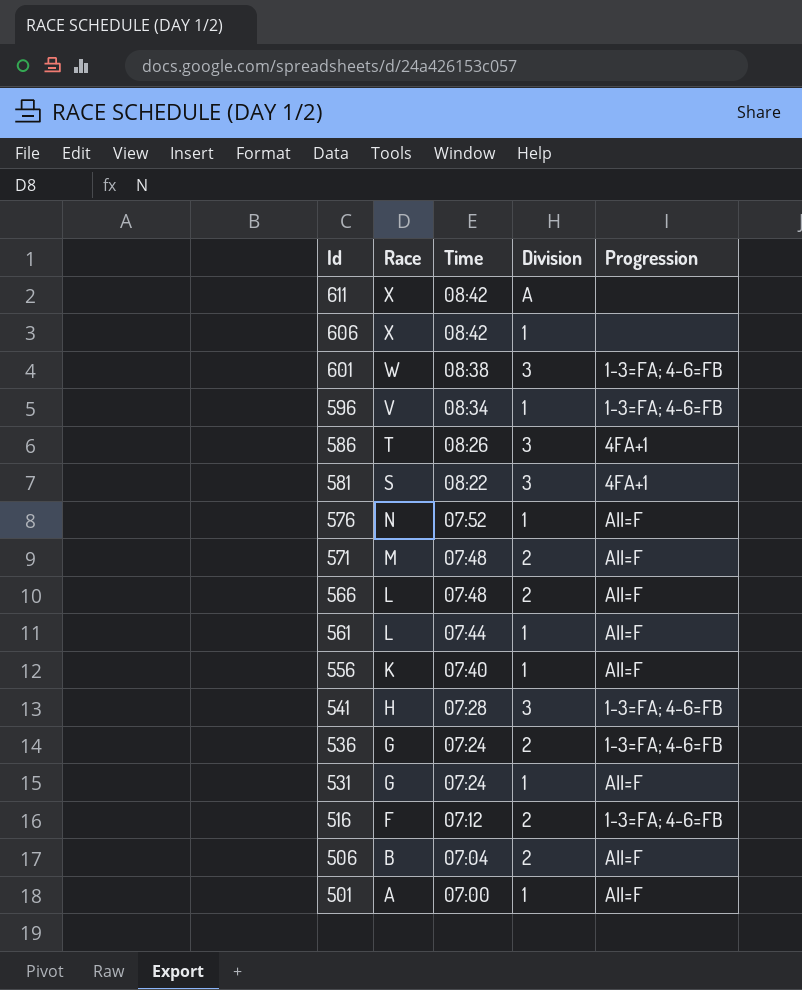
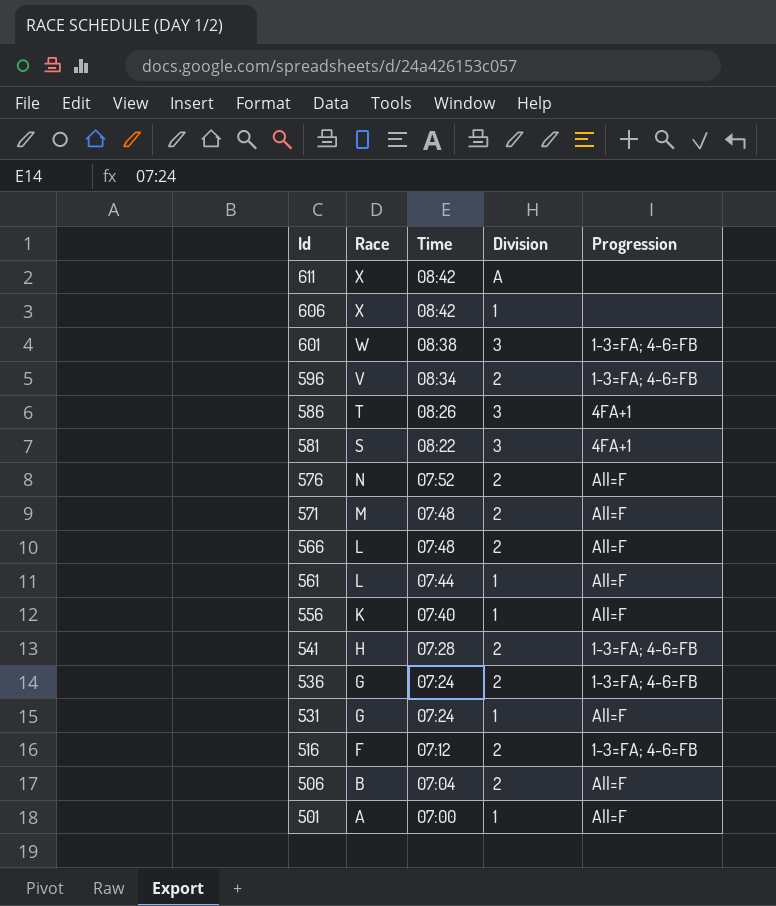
596 | Division: 1 -> 2
576 | Division: 1 -> 2
541 | Division: 3 -> 2

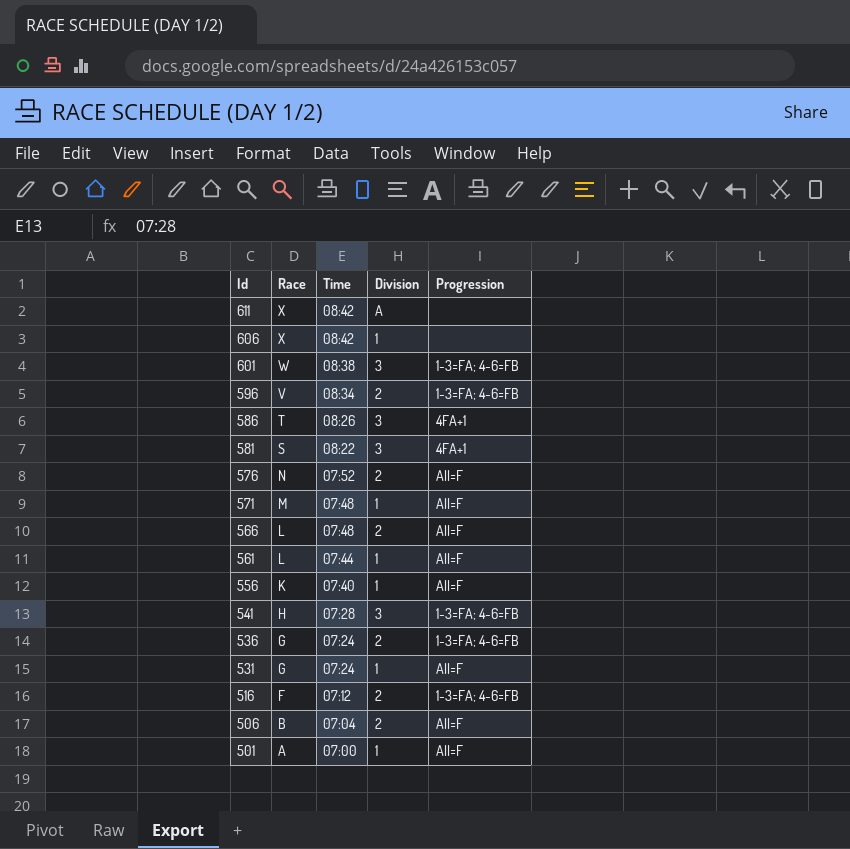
571 | Division: 2 -> 1
541 | Division: 2 -> 3

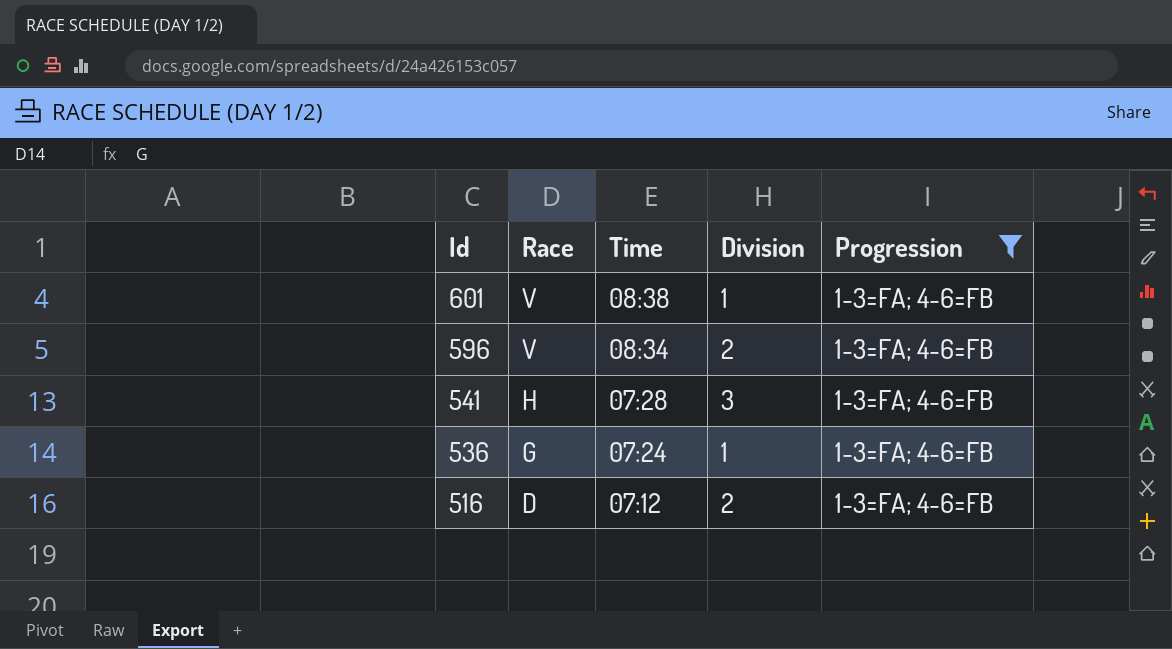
filter: none -> Progression = 1-3=FA; 4-6=FB
601 | Race: W -> V
601 | Division: 3 -> 1
536 | Division: 2 -> 1
516 | Race: F -> D

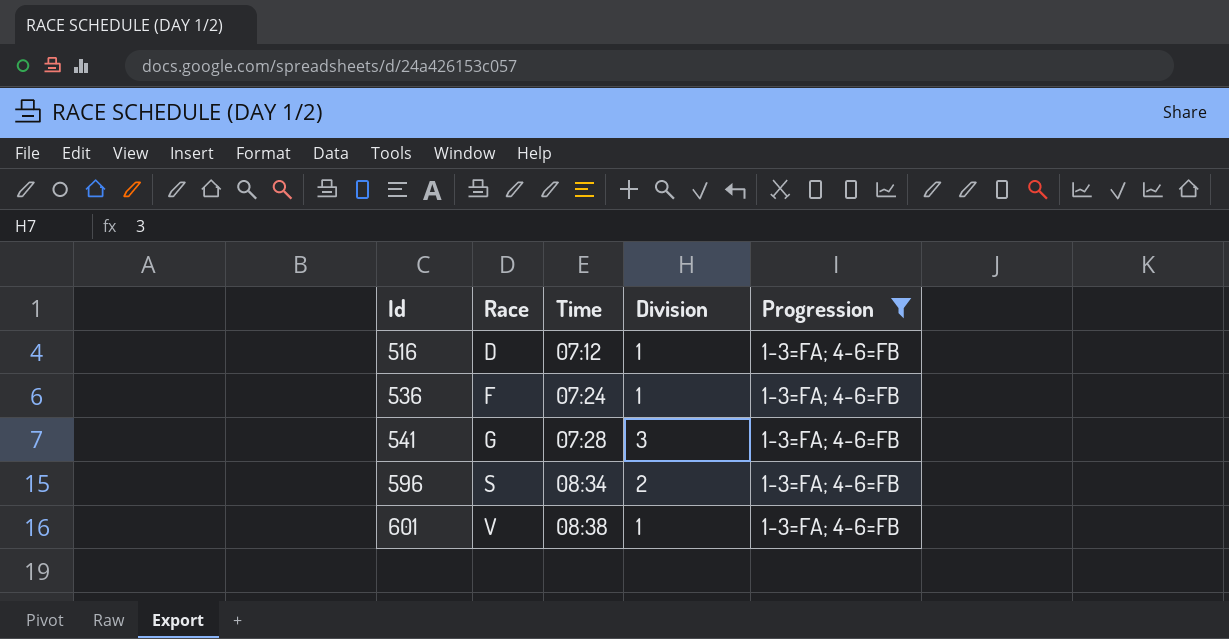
row order: Id descending -> Id ascending
516 | Division: 2 -> 1
536 | Race: G -> F
541 | Race: H -> G
596 | Race: V -> S

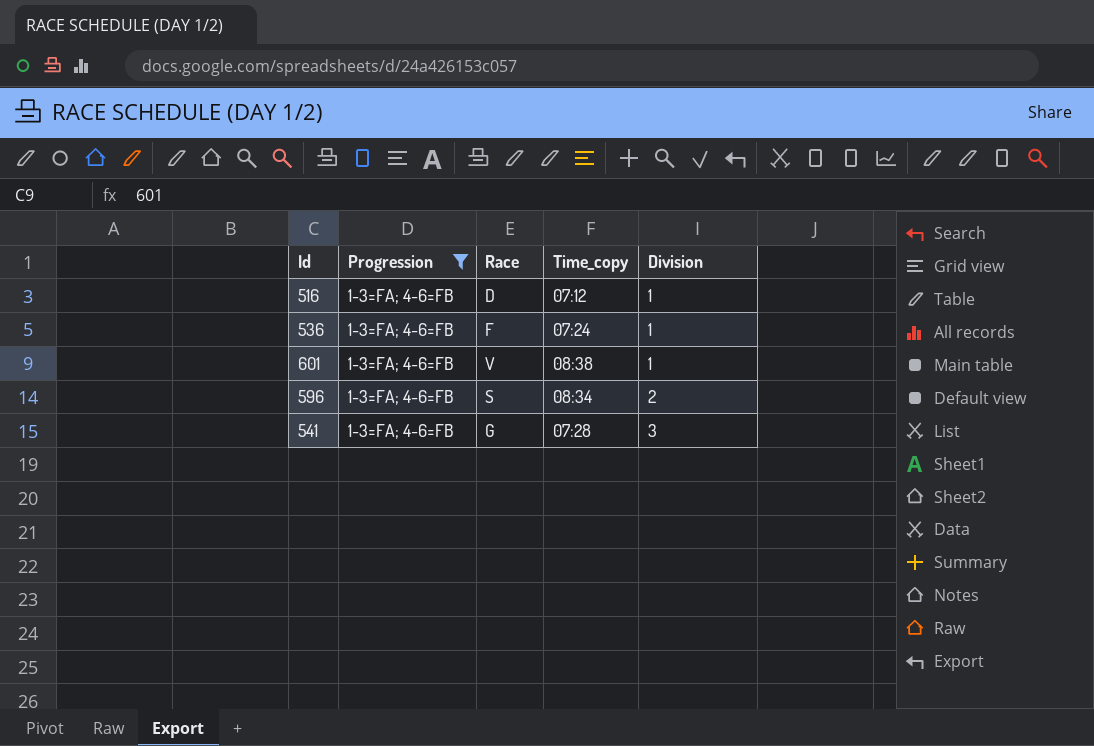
row order: Id ascending -> Division ascending
column Progression | position: 5 -> 2
column name: Time -> Time_copy

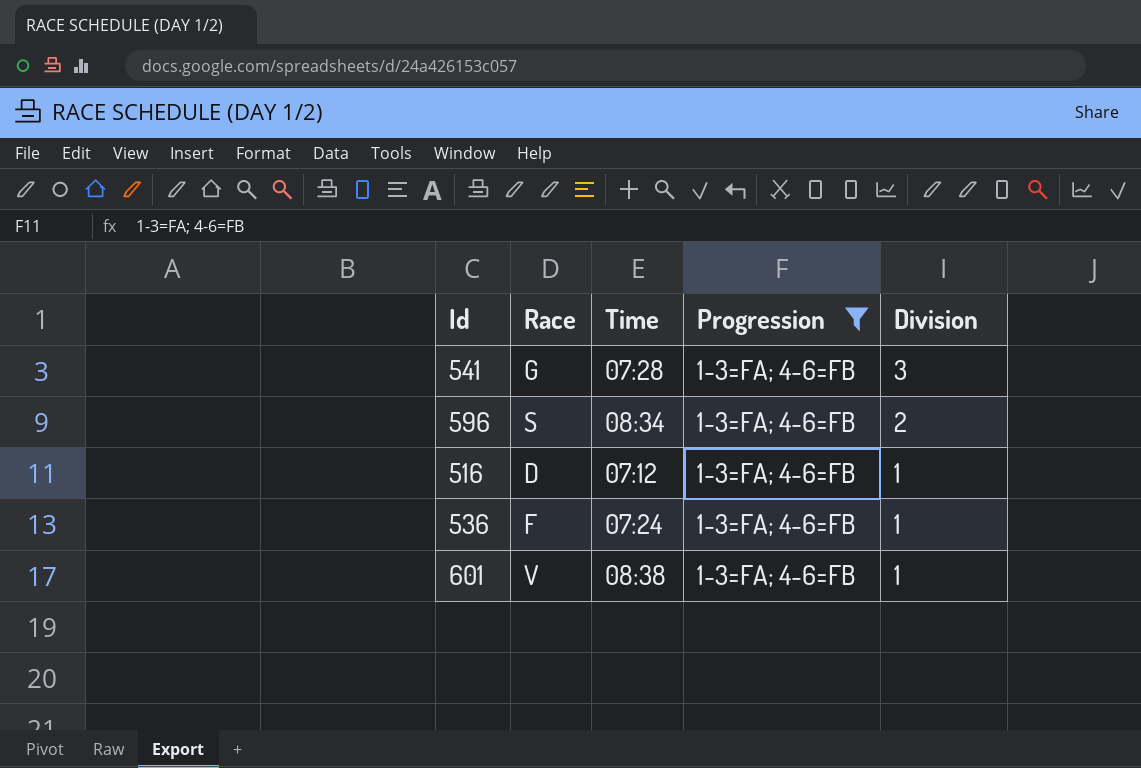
row order: Division ascending -> Division descending
column name: Time_copy -> Time
column Progression | position: 2 -> 4

